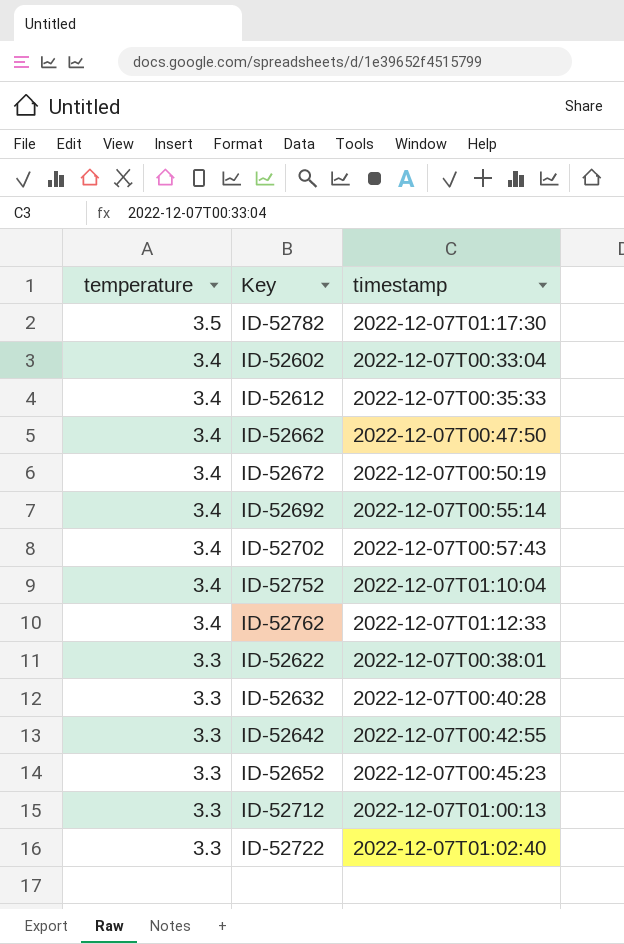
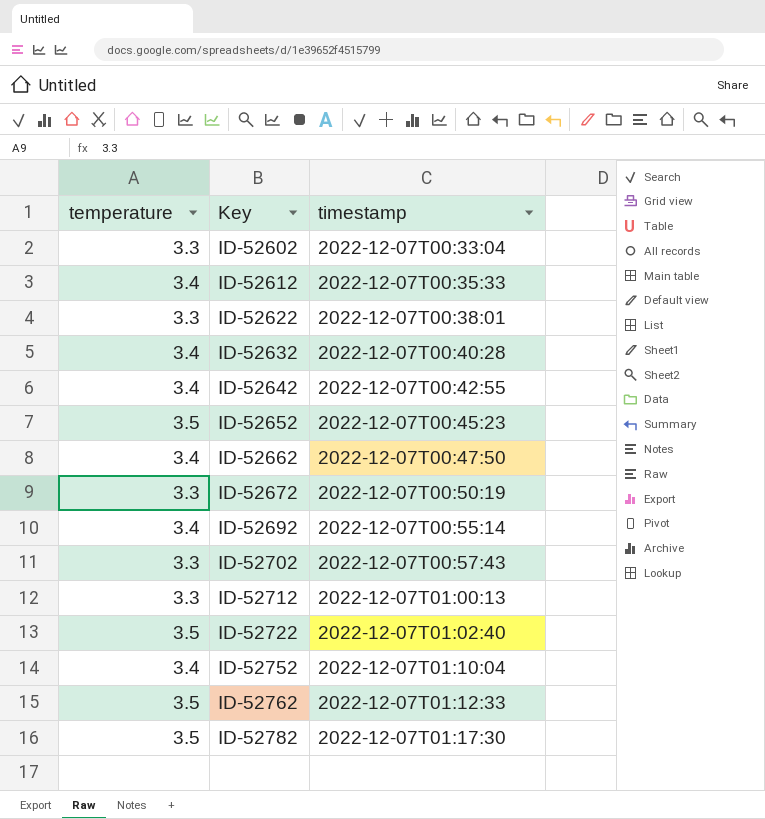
row order: temperature descending -> Key ascending
ID-52602 | temperature: 3.4 -> 3.3
ID-52632 | temperature: 3.3 -> 3.4
ID-52642 | temperature: 3.3 -> 3.4
ID-52652 | temperature: 3.3 -> 3.5
ID-52672 | temperature: 3.4 -> 3.3
ID-52702 | temperature: 3.4 -> 3.3
ID-52722 | temperature: 3.3 -> 3.5
ID-52762 | temperature: 3.4 -> 3.5

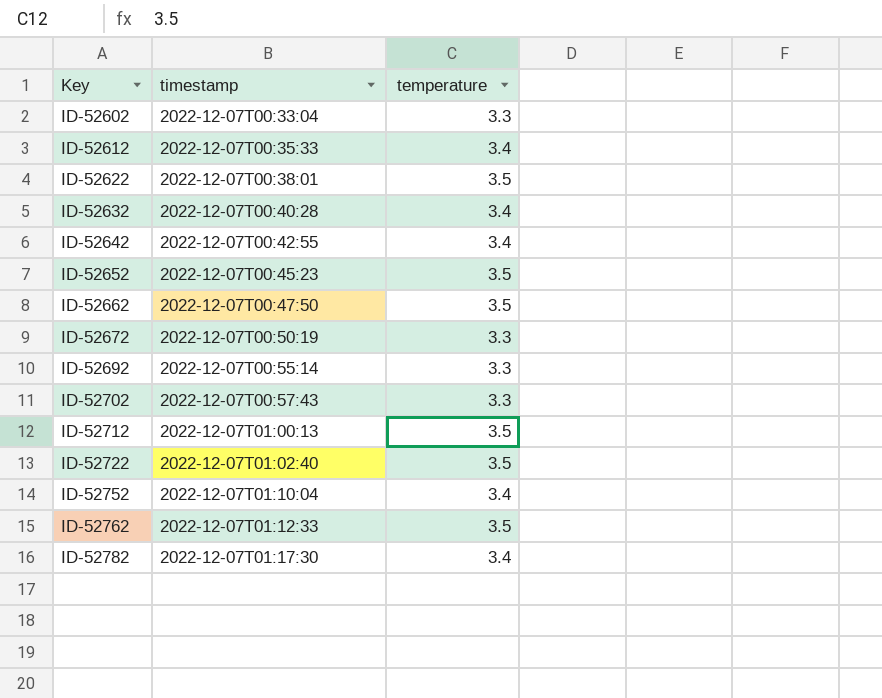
column temperature | position: 1 -> 3
ID-52622 | temperature: 3.3 -> 3.5
ID-52662 | temperature: 3.4 -> 3.5
ID-52692 | temperature: 3.4 -> 3.3
ID-52712 | temperature: 3.3 -> 3.5
ID-52782 | temperature: 3.5 -> 3.4

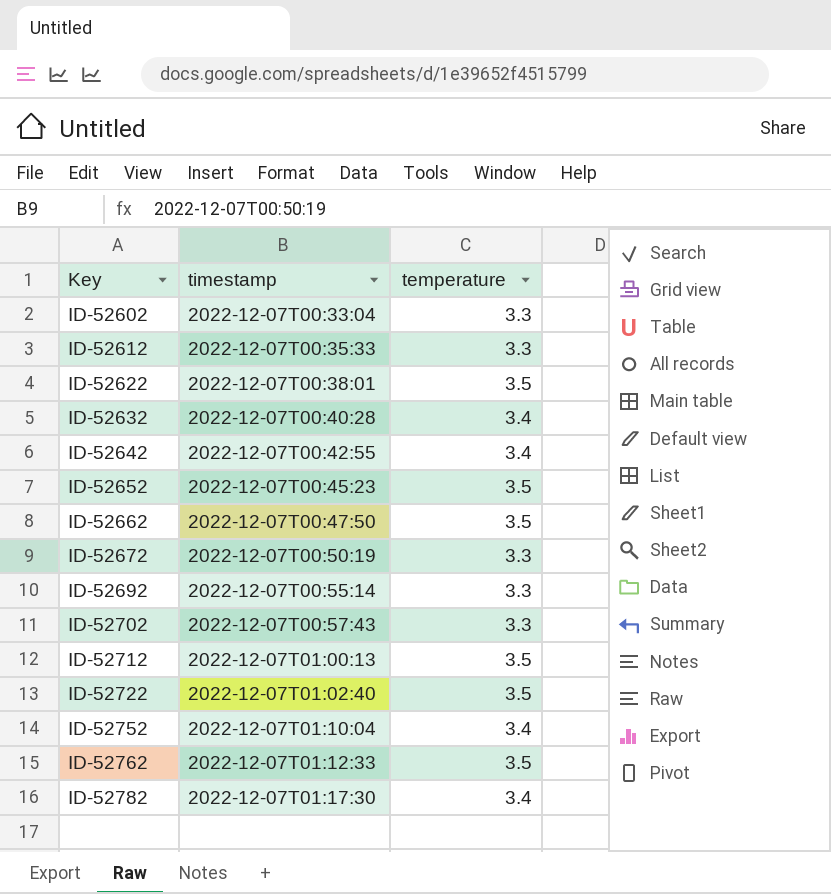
ID-52612 | temperature: 3.4 -> 3.3

